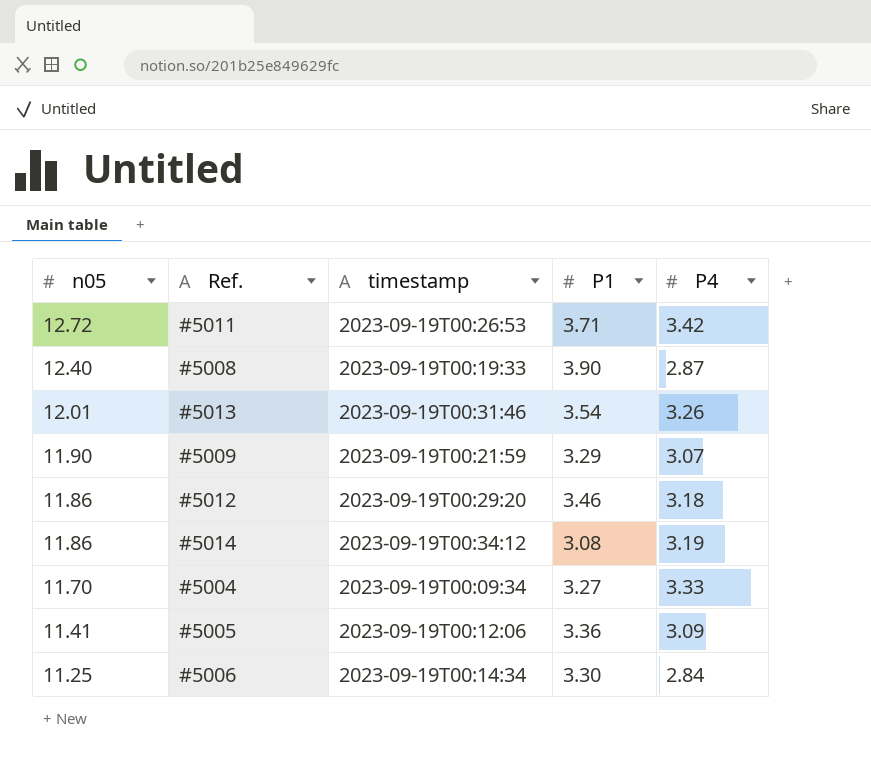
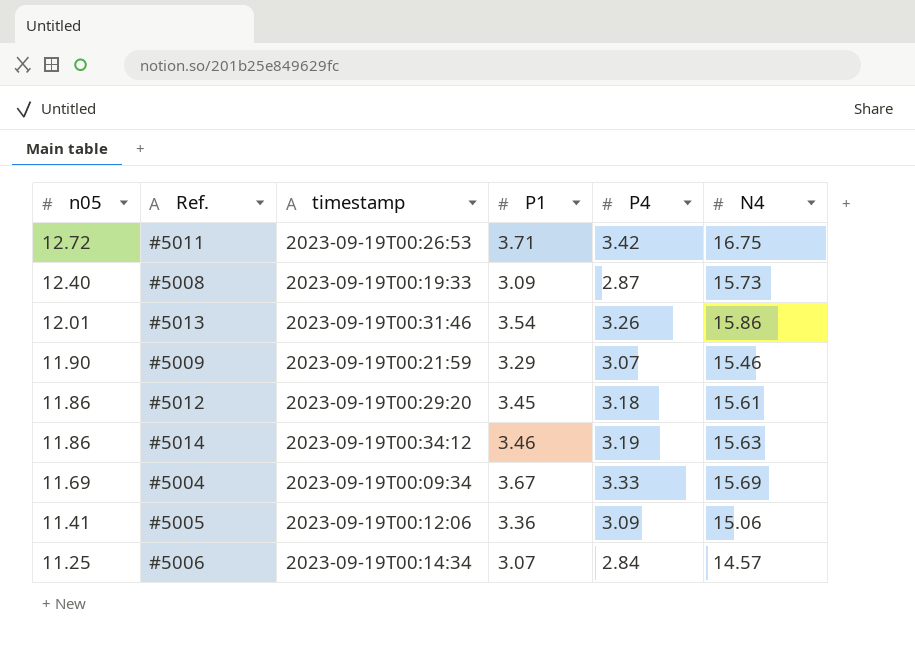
column N4 | position: none -> 6
#5008 | P1: 3.90 -> 3.09
#5012 | P1: 3.46 -> 3.45
#5014 | P1: 3.08 -> 3.46
#5004 | n05: 11.70 -> 11.69
#5004 | P1: 3.27 -> 3.67
#5006 | P1: 3.30 -> 3.07

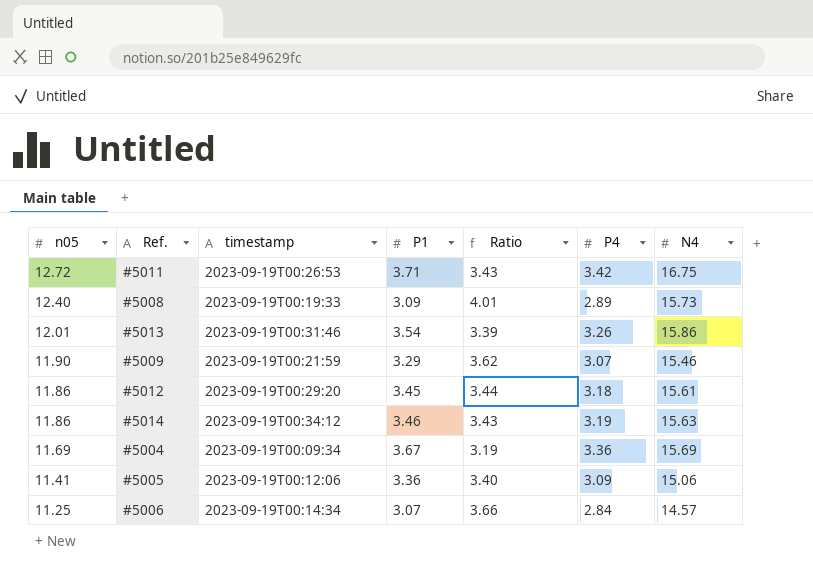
column Ratio | formula: none -> [n05] / [P1]
#5008 | P4: 2.87 -> 2.89
#5004 | P4: 3.33 -> 3.36

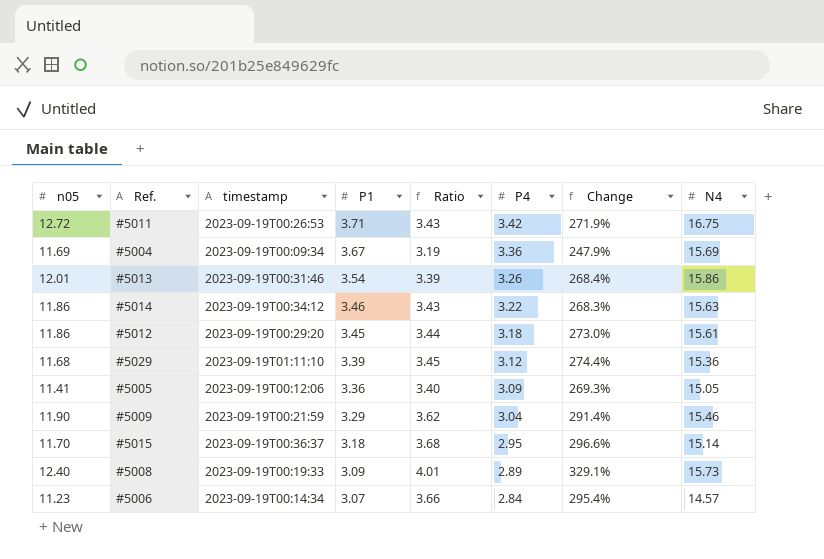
row order: n05 descending -> P1 descending
column Change | formula: none -> ([n05] - [P4]) / [P4]
#5014 | P4: 3.19 -> 3.22
row #5029: none -> 11.68 | 2023-09-19T01:11:10 | 3.39 | 3.45 | 3.12 | 274.4% | 15.36
#5005 | N4: 15.06 -> 15.05
#5009 | P4: 3.07 -> 3.04
row #5015: none -> 11.70 | 2023-09-19T00:36:37 | 3.18 | 3.68 | 2.95 | 296.6% | 15.14
#5006 | n05: 11.25 -> 11.23

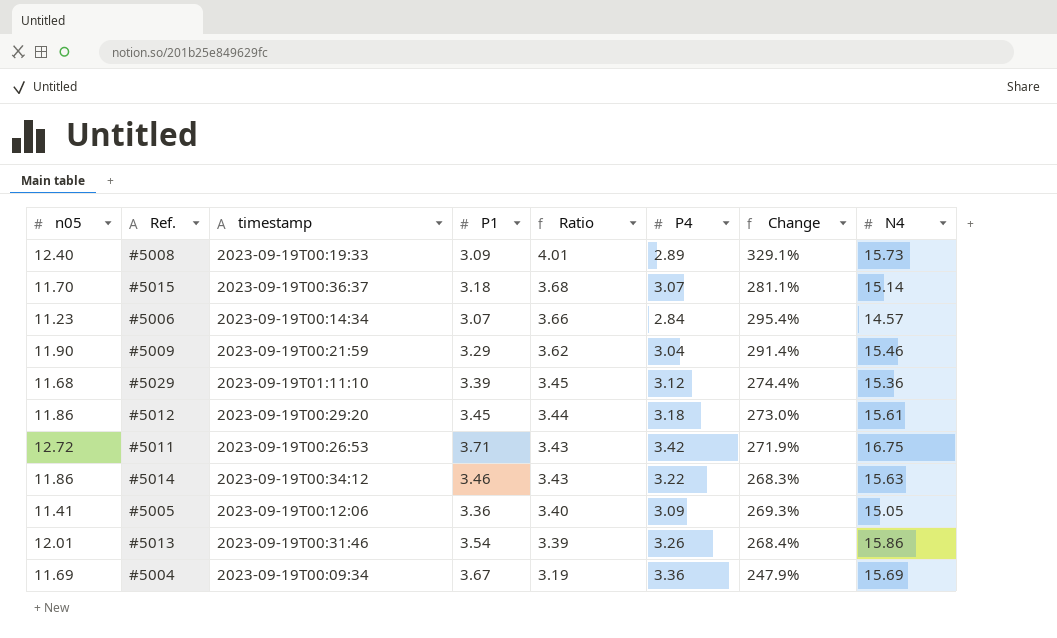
row order: P1 descending -> Ratio descending
#5015 | P4: 2.95 -> 3.07
#5015 | Change: 296.6% -> 281.1%

